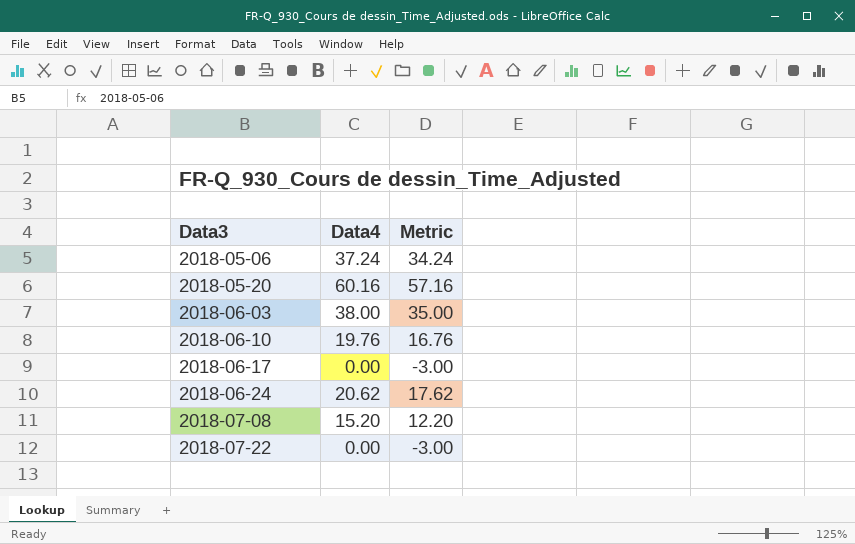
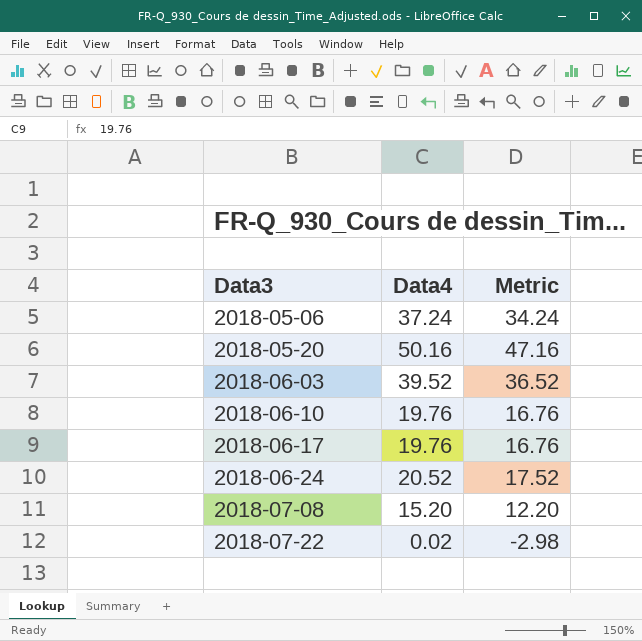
2018-05-20 | Data4: 60.16 -> 50.16
2018-05-20 | Metric: 57.16 -> 47.16
2018-06-03 | Data4: 38.00 -> 39.52
2018-06-03 | Metric: 35.00 -> 36.52
2018-06-17 | Data4: 0.00 -> 19.76
2018-06-17 | Metric: -3.00 -> 16.76
2018-06-24 | Data4: 20.62 -> 20.52
2018-06-24 | Metric: 17.62 -> 17.52
2018-07-22 | Data4: 0.00 -> 0.02
2018-07-22 | Metric: -3.00 -> -2.98

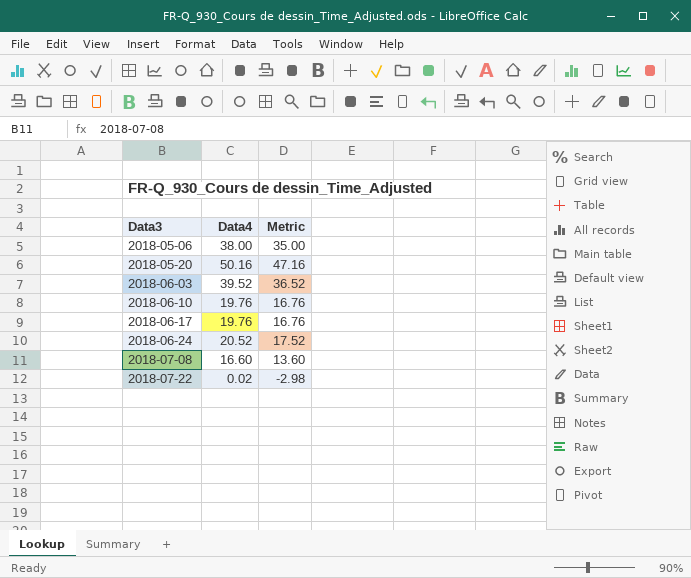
2018-05-06 | Data4: 37.24 -> 38.00
2018-05-06 | Metric: 34.24 -> 35.00
2018-07-08 | Data4: 15.20 -> 16.60
2018-07-08 | Metric: 12.20 -> 13.60

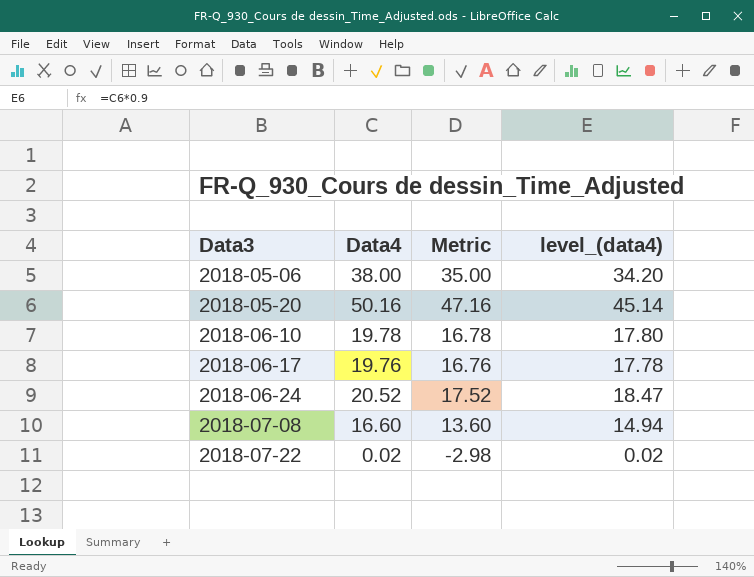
column level_(data4) | formula: none -> [Data4] * 0.9
row 2018-06-03: 39.52 | 36.52 -> none
2018-06-10 | Data4: 19.76 -> 19.78
2018-06-10 | Metric: 16.76 -> 16.78

